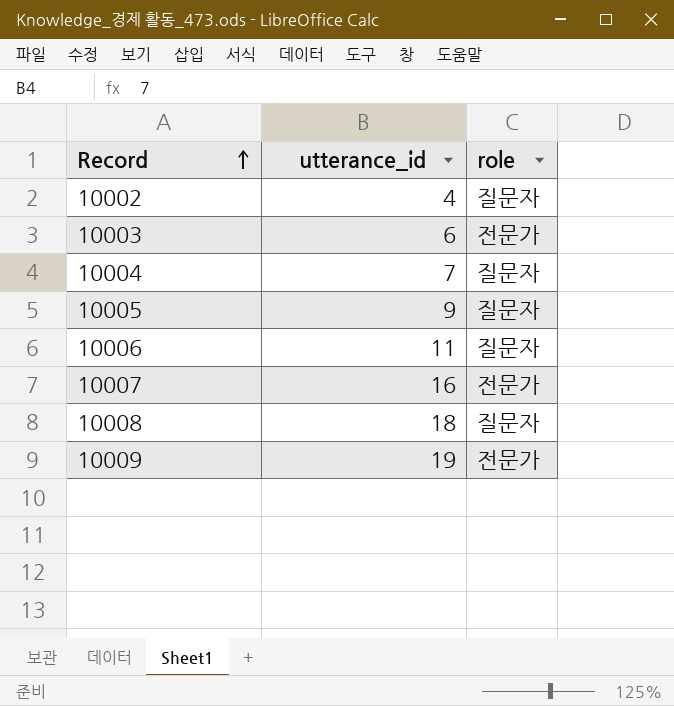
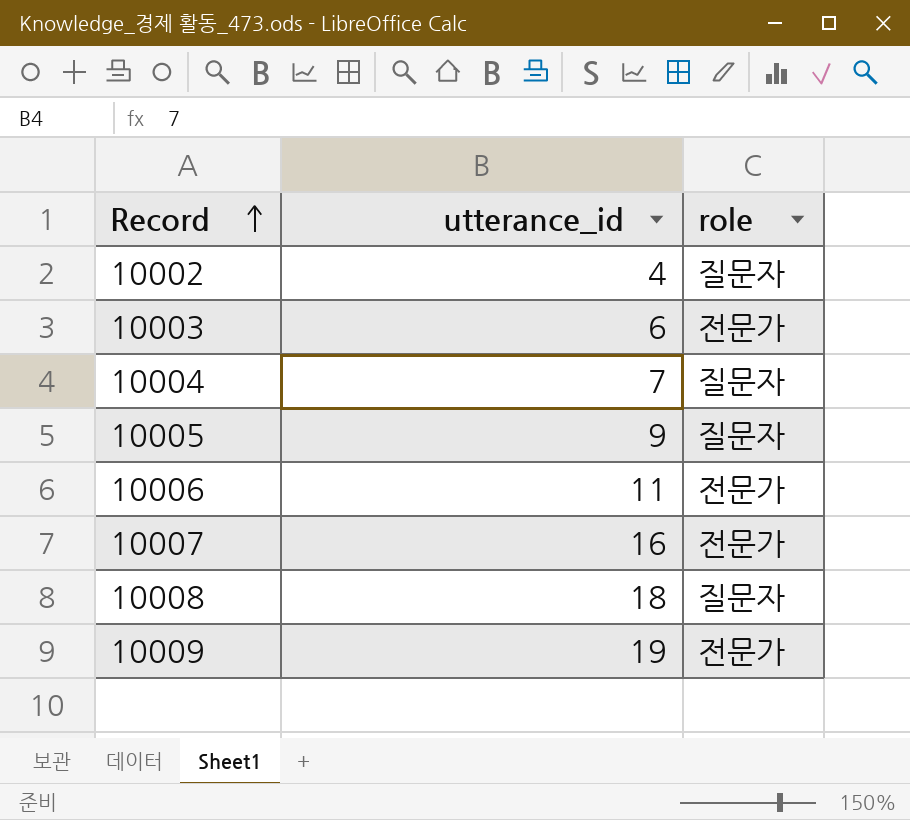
10006 | role: 질문자 -> 전문가

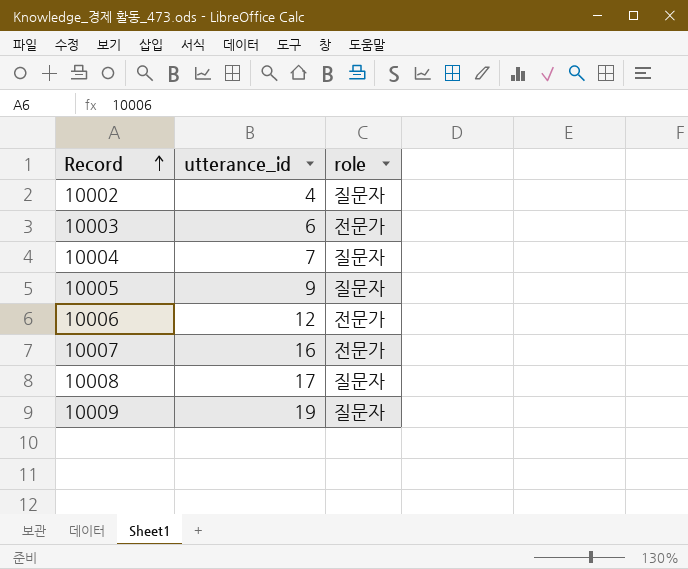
10006 | utterance_id: 11 -> 12
10008 | utterance_id: 18 -> 17
10009 | role: 전문가 -> 질문자

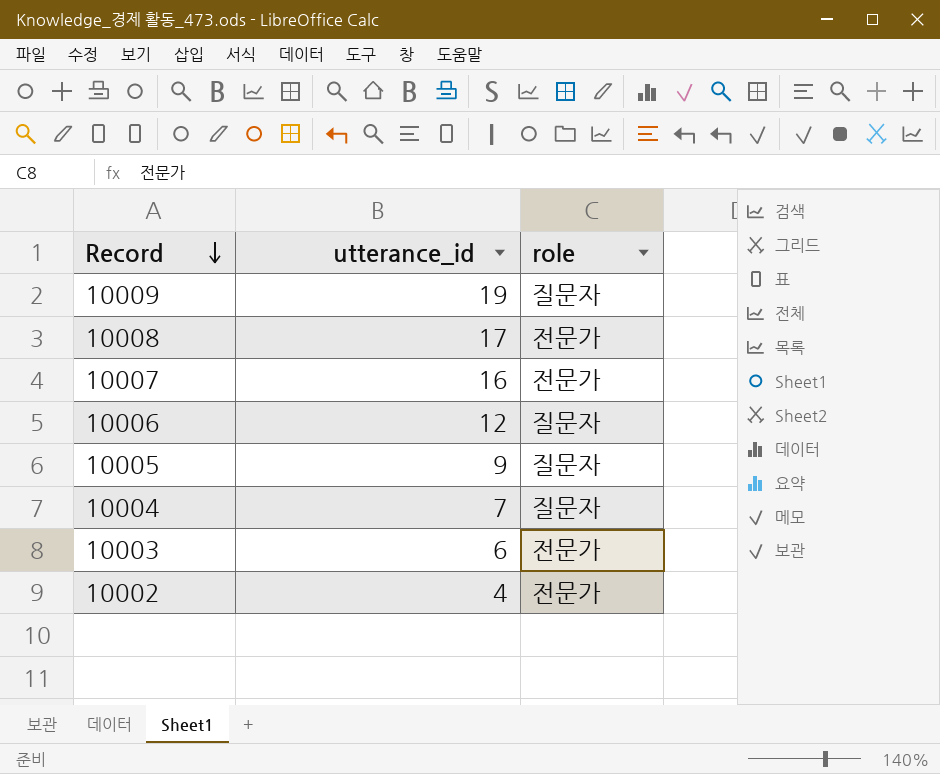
row order: Record ascending -> Record descending
10008 | role: 질문자 -> 전문가
10006 | role: 전문가 -> 질문자
10002 | role: 질문자 -> 전문가

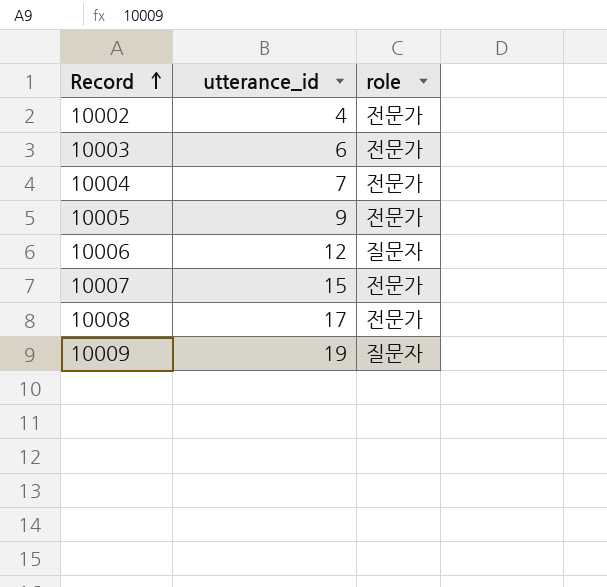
row order: Record descending -> Record ascending
10004 | role: 질문자 -> 전문가
10005 | role: 질문자 -> 전문가
10007 | utterance_id: 16 -> 15

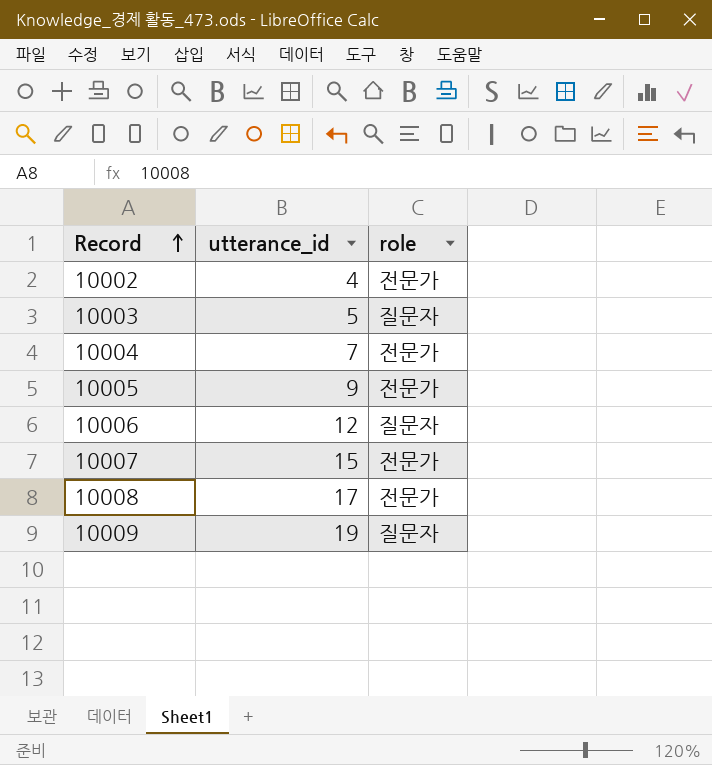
10003 | utterance_id: 6 -> 5
10003 | role: 전문가 -> 질문자

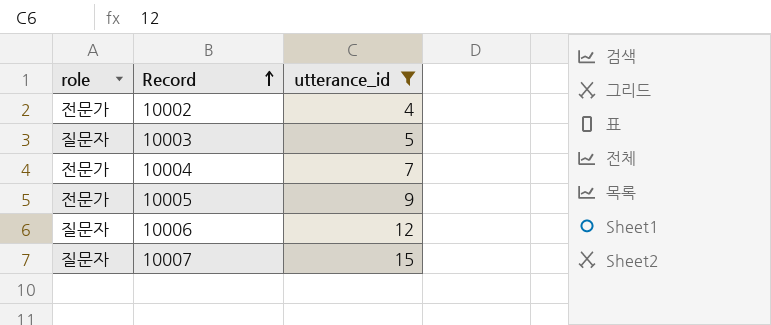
filter: none -> utterance_id <= 15
column role | position: 3 -> 1
10007 | role: 전문가 -> 질문자

